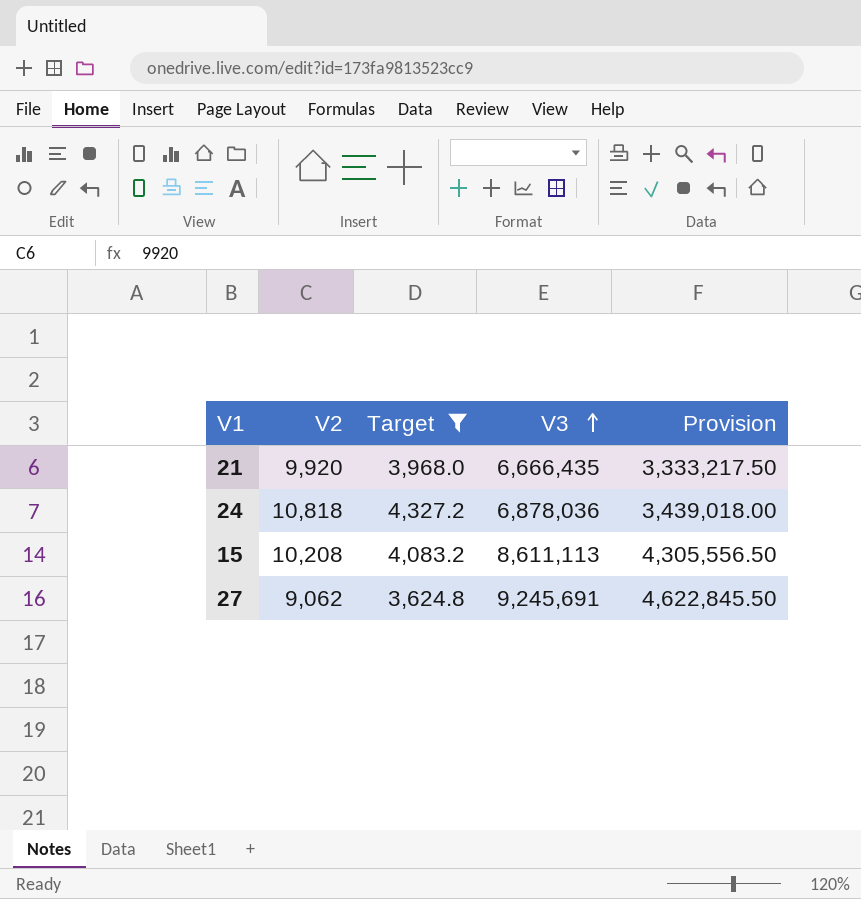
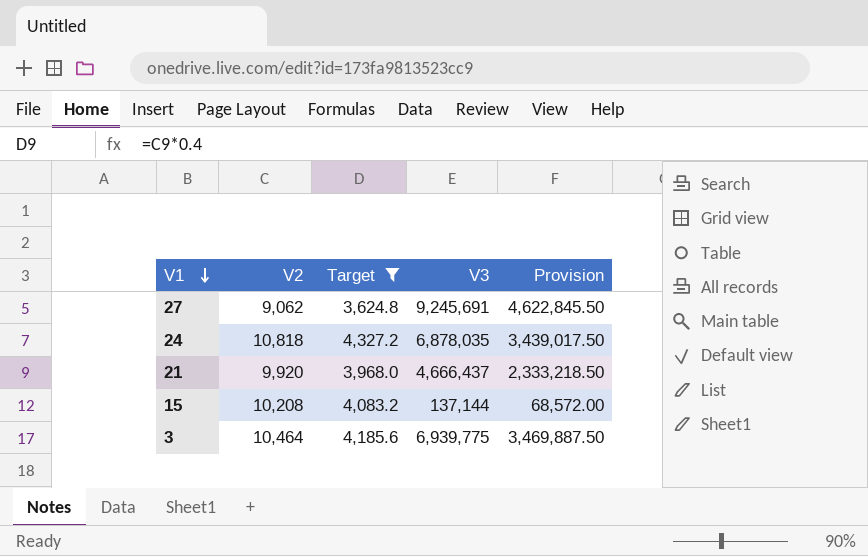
row order: V3 ascending -> V1 descending
24 | V3: 6,878,036 -> 6,878,035
24 | Provision: 3,439,018.00 -> 3,439,017.50
21 | V3: 6,666,435 -> 4,666,437
21 | Provision: 3,333,217.50 -> 2,333,218.50
15 | V3: 8,611,113 -> 137,144
15 | Provision: 4,305,556.50 -> 68,572.00
row 3: none -> 10,464 | 4,185.6 | 6,939,775 | 3,469,887.50

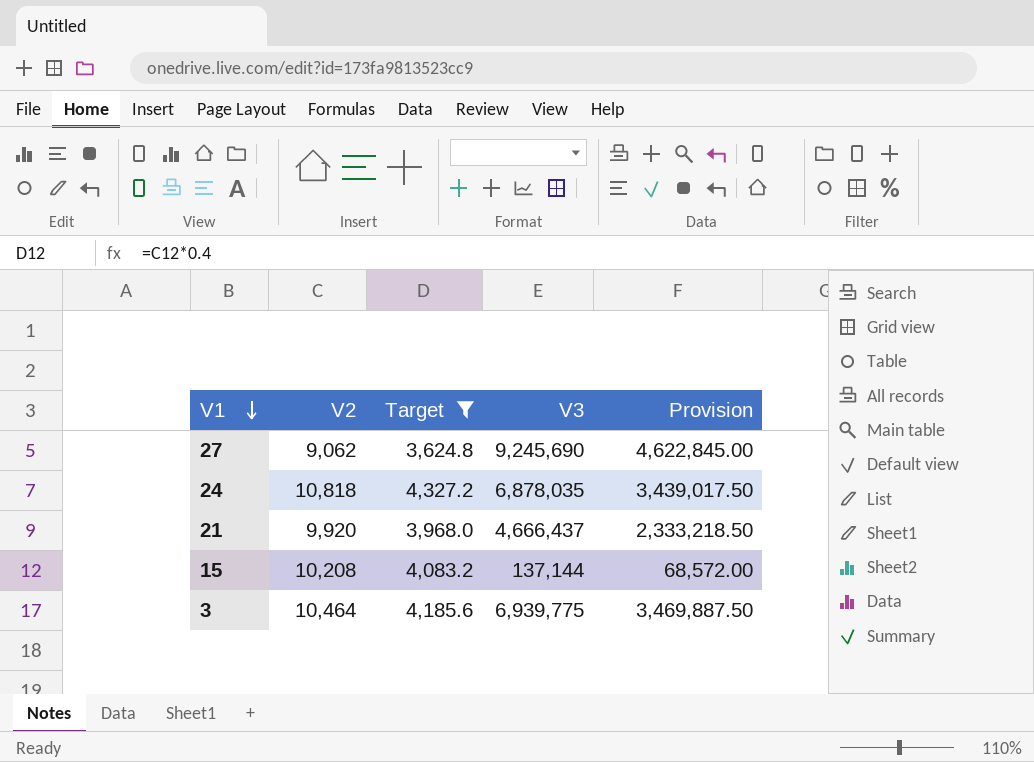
27 | V3: 9,245,691 -> 9,245,690
27 | Provision: 4,622,845.50 -> 4,622,845.00

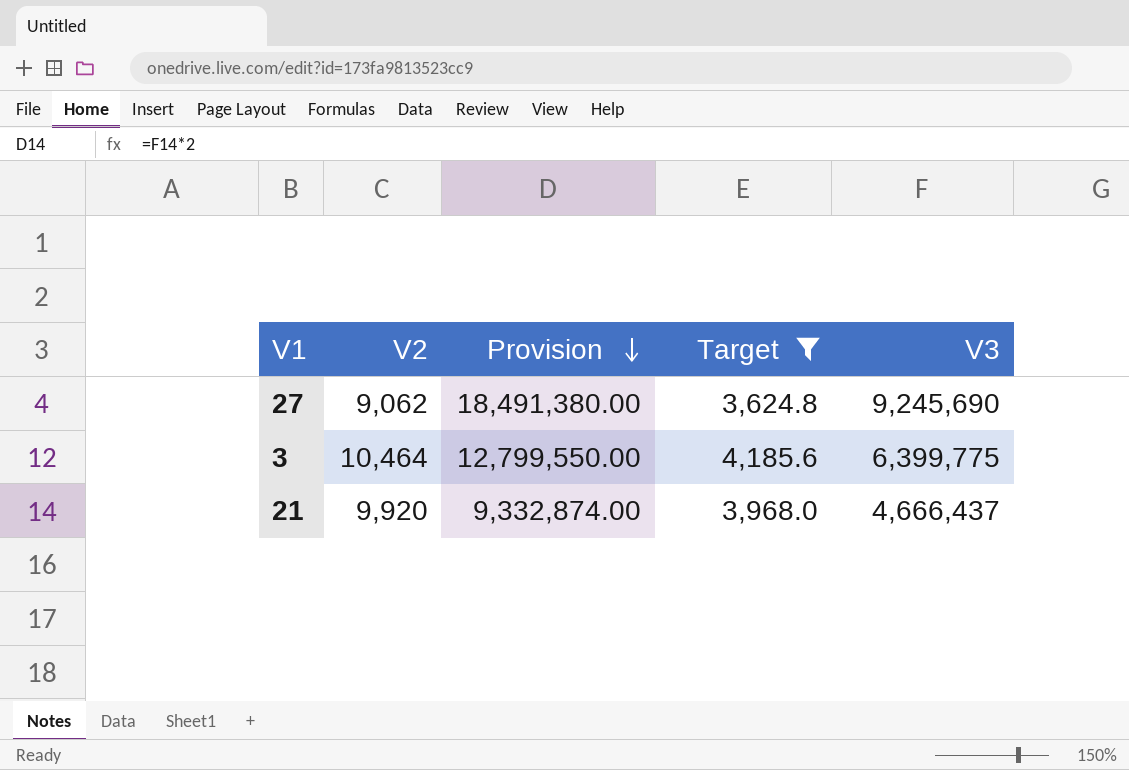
row order: V1 descending -> Provision descending
column Provision | formula: [V3] * 0.5 -> [V3] * 2
column Provision | position: 5 -> 3
row 24: 10,818 | 4,327.2 | 6,878,035 | 3,439,017.50 -> none
row 15: 10,208 | 4,083.2 | 137,144 | 68,572.00 -> none
3 | V3: 6,939,775 -> 6,399,775

